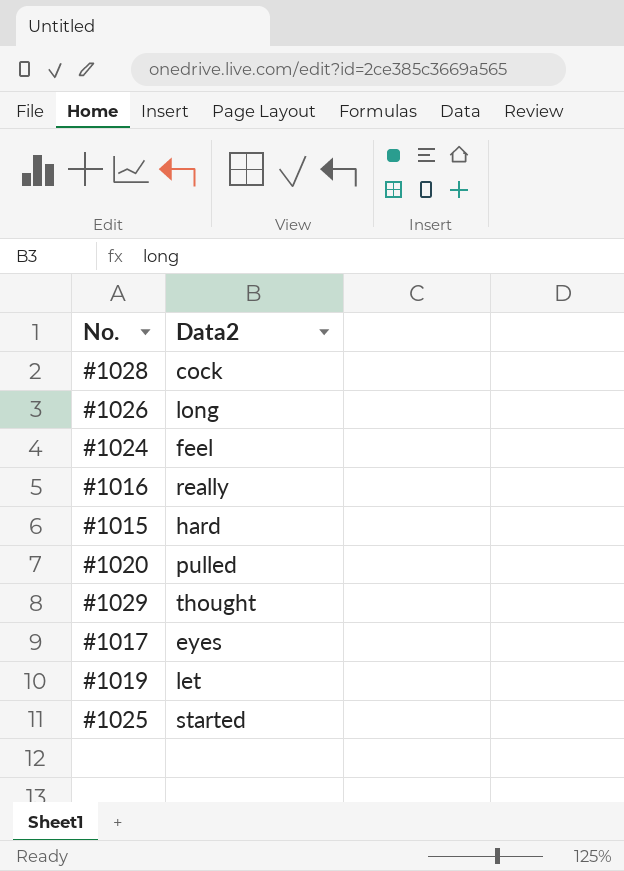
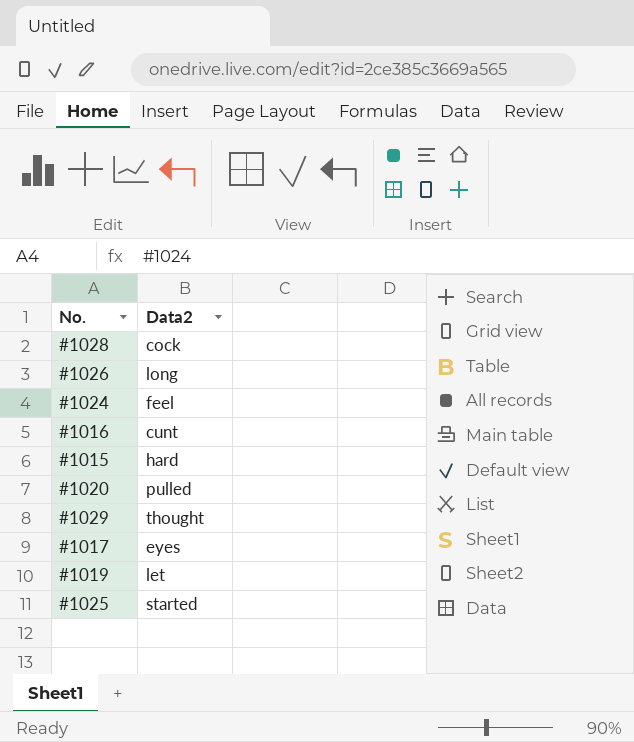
#1016 | Data2: really -> cunt

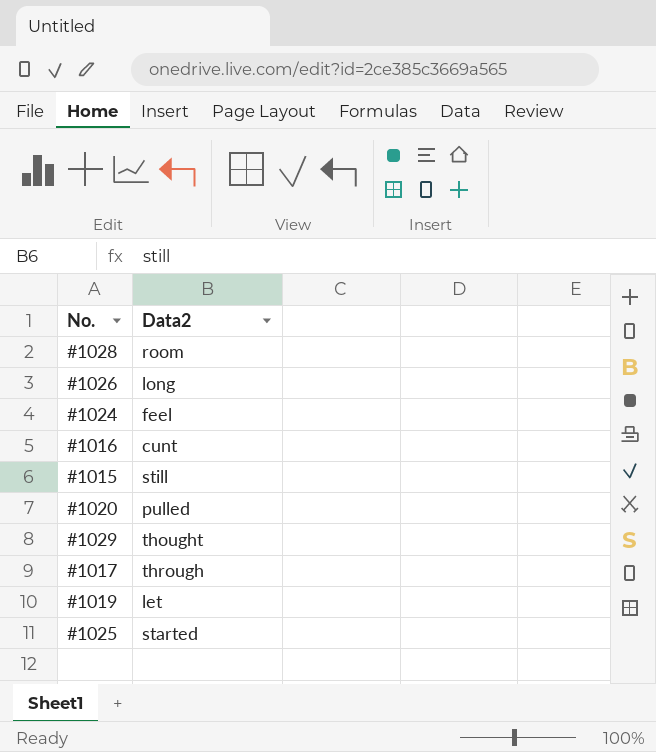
#1028 | Data2: cock -> room
#1015 | Data2: hard -> still
#1017 | Data2: eyes -> through

